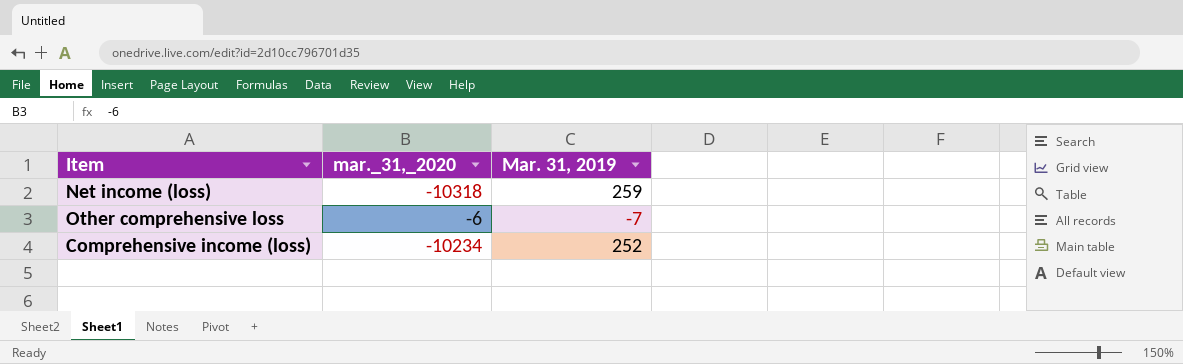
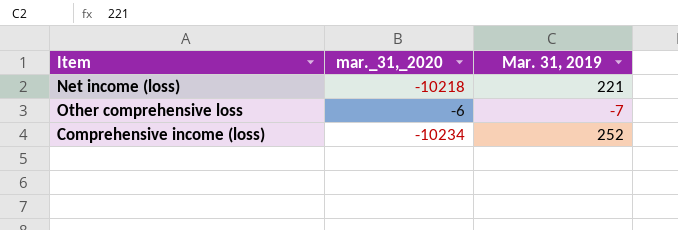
Net income (loss) | mar._31,_2020: -10318 -> -10218
Net income (loss) | Mar. 31, 2019: 259 -> 221

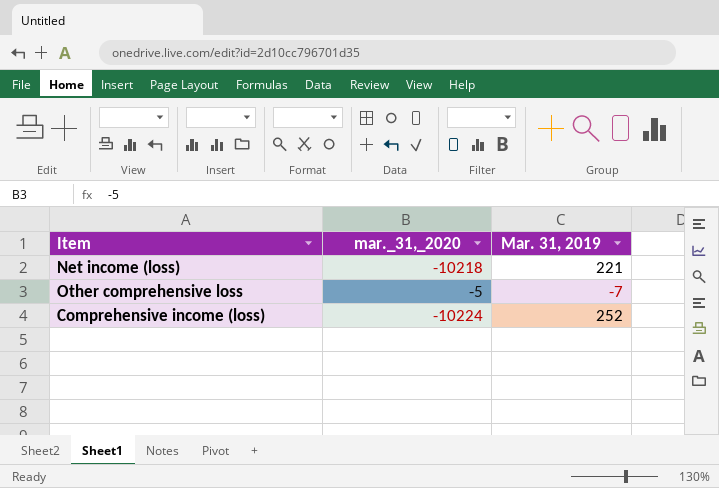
Other comprehensive loss | mar._31,_2020: -6 -> -5
Comprehensive income (loss) | mar._31,_2020: -10234 -> -10224

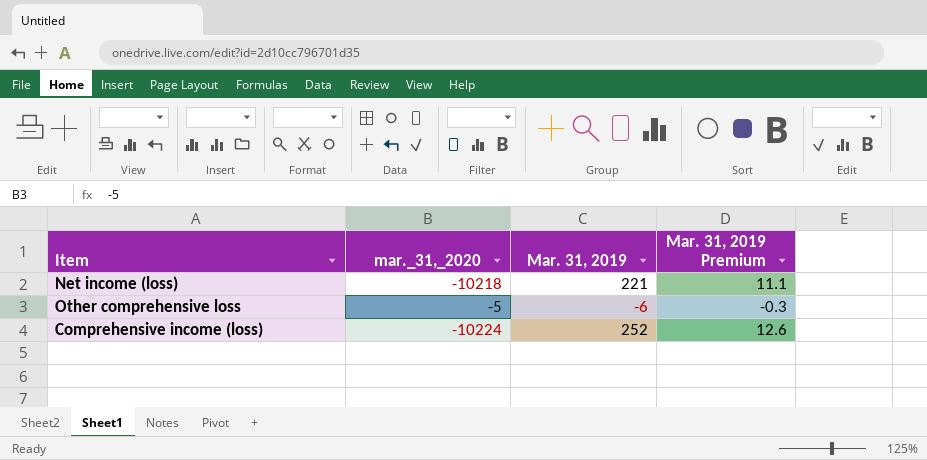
column Mar. 31, 2019 Premium | formula: none -> [Mar. 31, 2019] * 0.05
Other comprehensive loss | Mar. 31, 2019: -7 -> -6

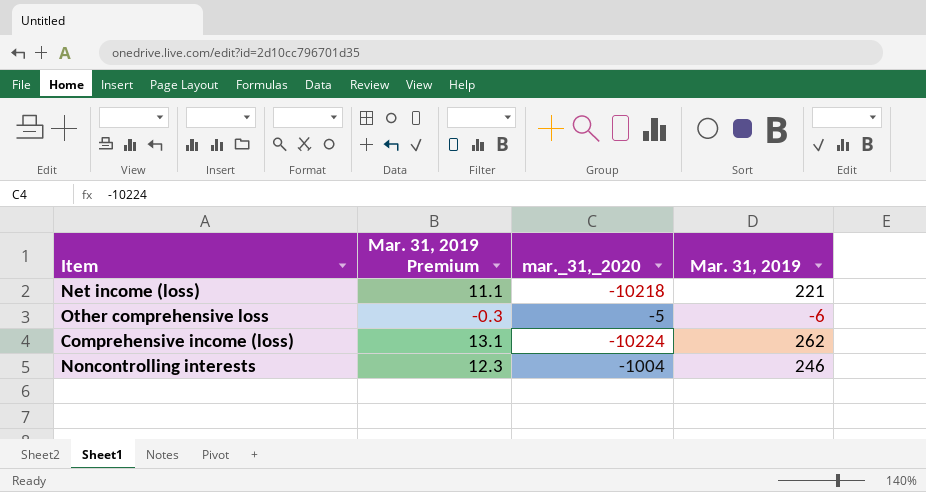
column Mar. 31, 2019 Premium | position: 4 -> 2
Comprehensive income (loss) | Mar. 31, 2019 Premium: 12.6 -> 13.1
Comprehensive income (loss) | Mar. 31, 2019: 252 -> 262
row Noncontrolling interests: none -> 12.3 | -1004 | 246

